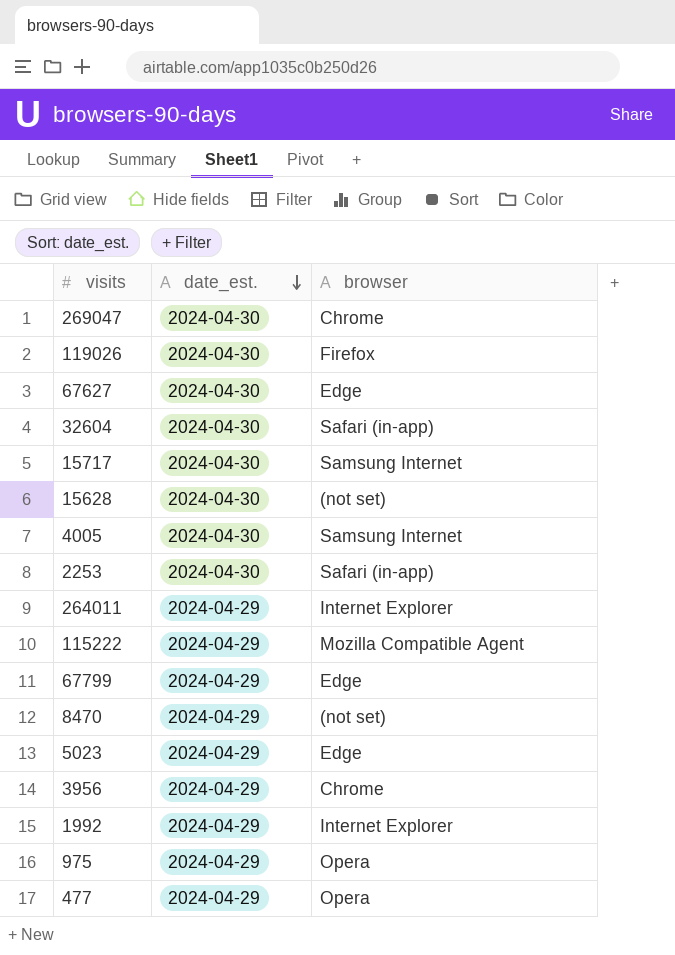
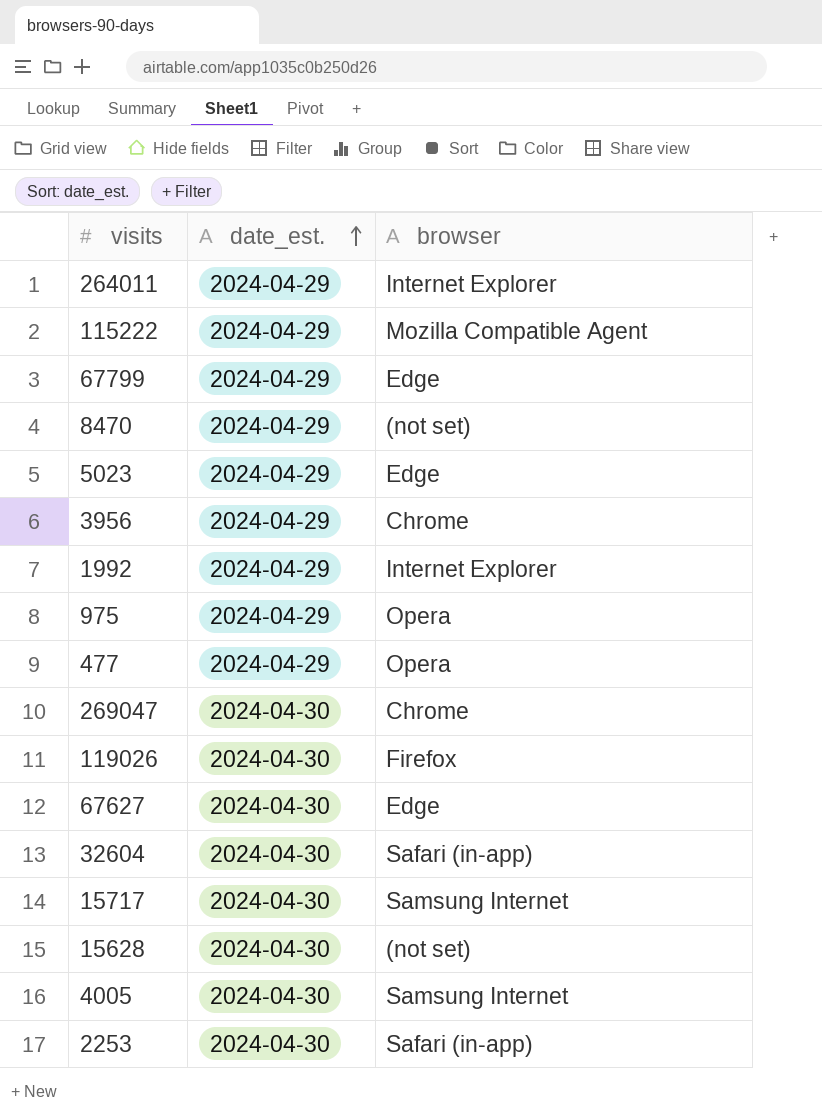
row order: date_est. descending -> date_est. ascending

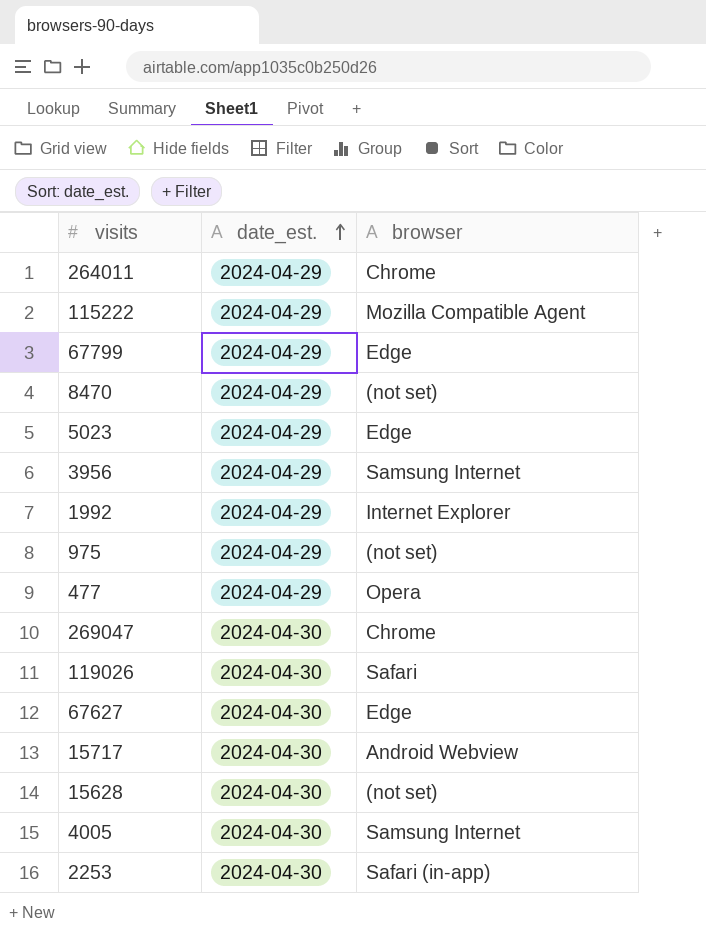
row 32604: 2024-04-30 | Safari (in-app) -> none
264011 | browser: Internet Explorer -> Chrome
3956 | browser: Chrome -> Samsung Internet
975 | browser: Opera -> (not set)
119026 | browser: Firefox -> Safari
15717 | browser: Samsung Internet -> Android Webview

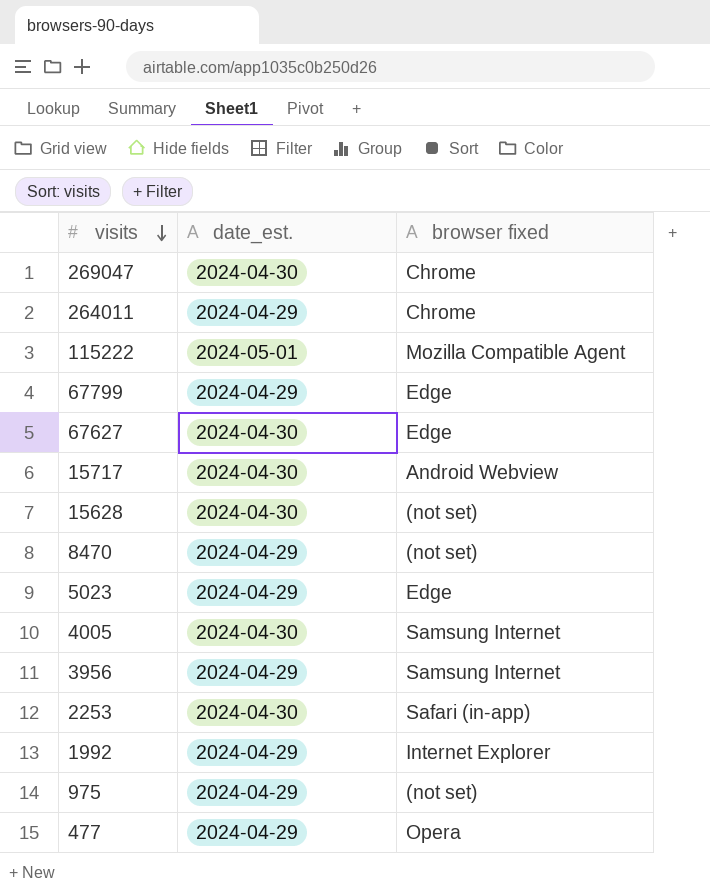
row order: date_est. ascending -> visits descending
column name: browser -> browser fixed
row 119026: 2024-04-30 | Safari -> none
115222 | date_est.: 2024-04-29 -> 2024-05-01

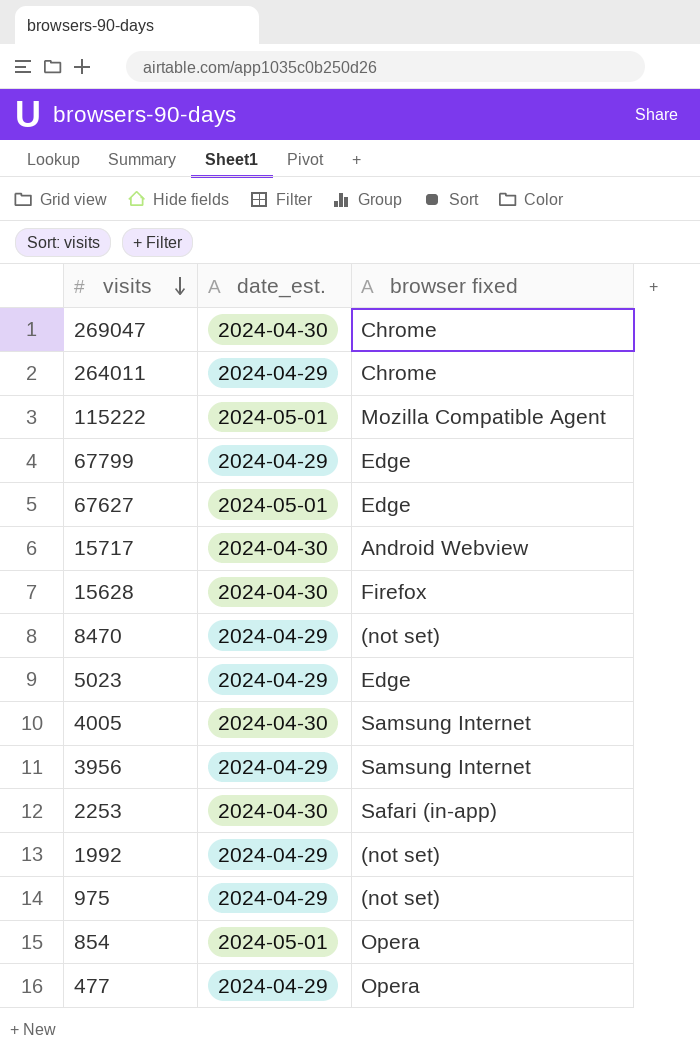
67627 | date_est.: 2024-04-30 -> 2024-05-01
15628 | browser fixed: (not set) -> Firefox
1992 | browser fixed: Internet Explorer -> (not set)
row 854: none -> 2024-05-01 | Opera

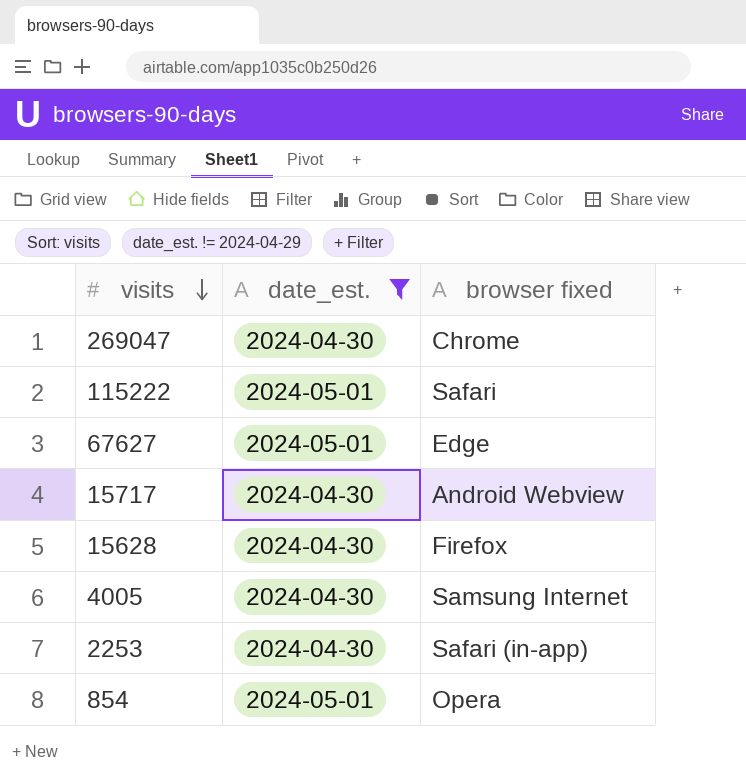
filter: none -> date_est. != 2024-04-29
115222 | browser fixed: Mozilla Compatible Agent -> Safari

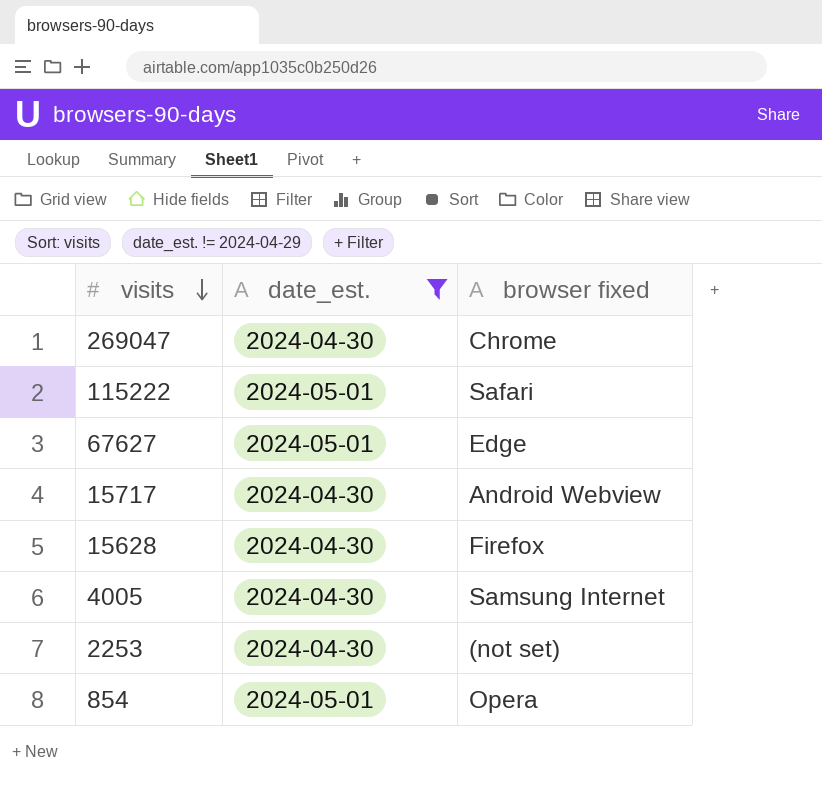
2253 | browser fixed: Safari (in-app) -> (not set)

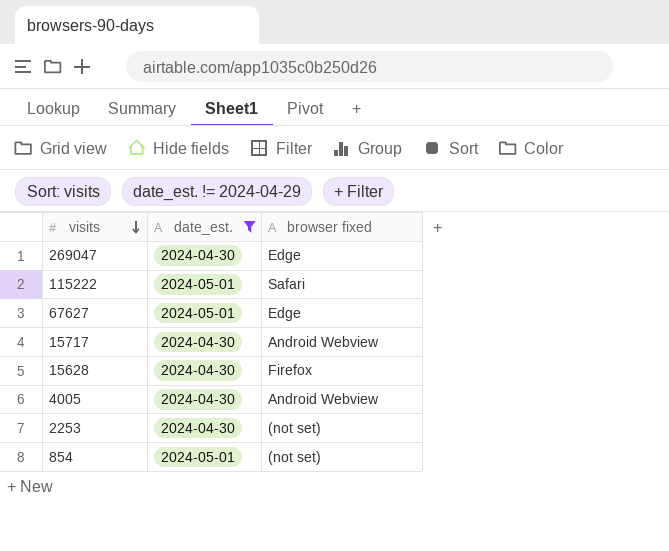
269047 | browser fixed: Chrome -> Edge
4005 | browser fixed: Samsung Internet -> Android Webview
854 | browser fixed: Opera -> (not set)

